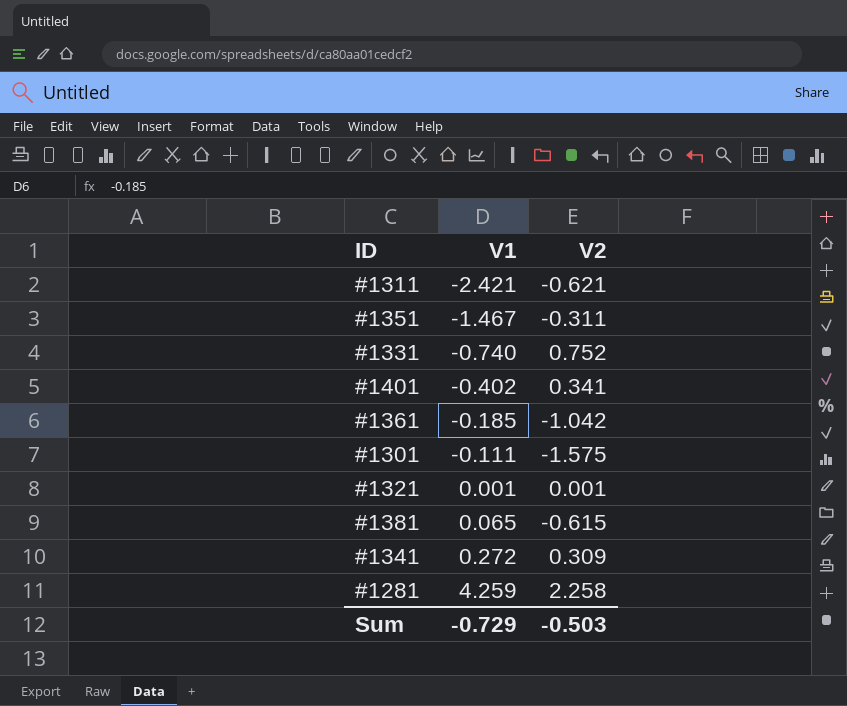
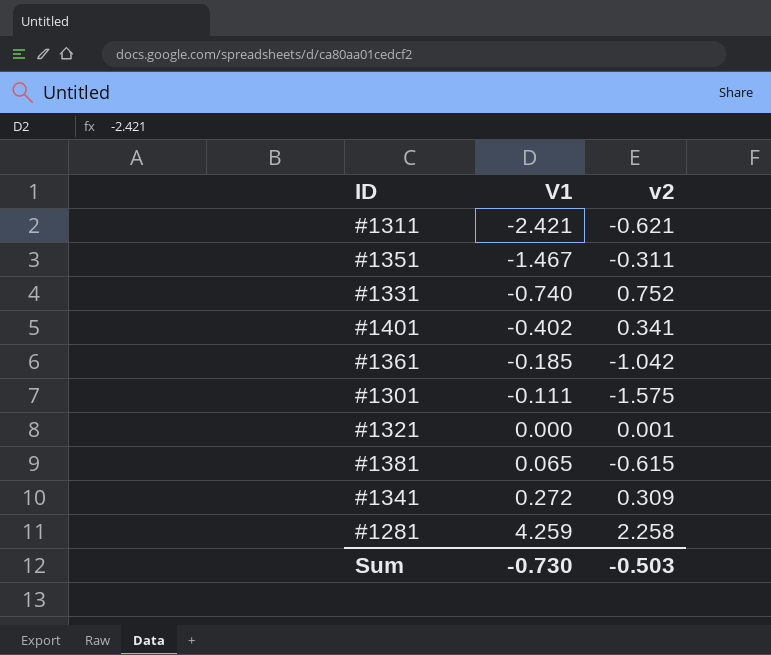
column name: V2 -> v2
#1321 | V1: 0.001 -> 0.000
Sum | V1: -0.729 -> -0.730

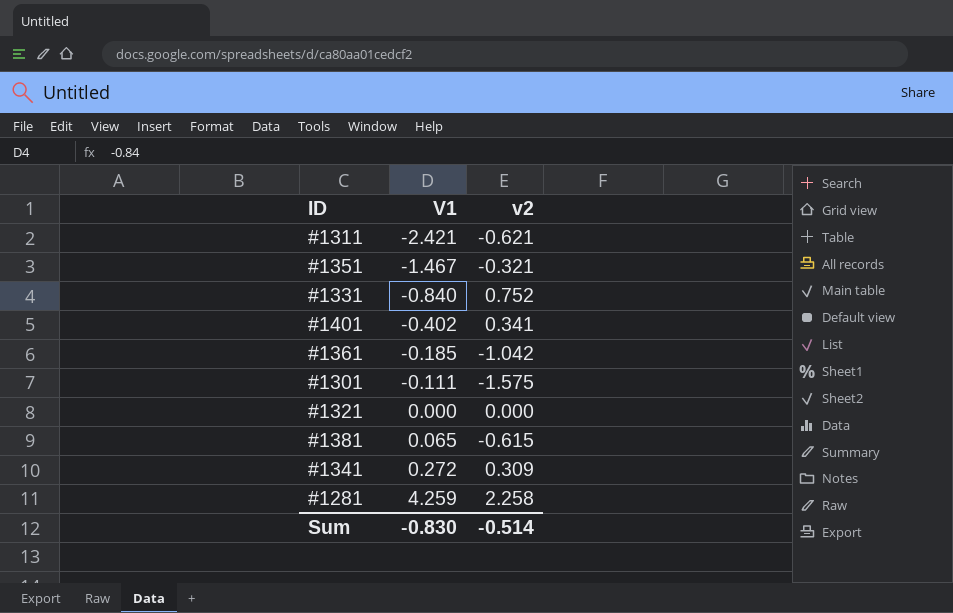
#1351 | v2: -0.311 -> -0.321
#1331 | V1: -0.740 -> -0.840
#1321 | v2: 0.001 -> 0.000
Sum | V1: -0.730 -> -0.830
Sum | v2: -0.503 -> -0.514

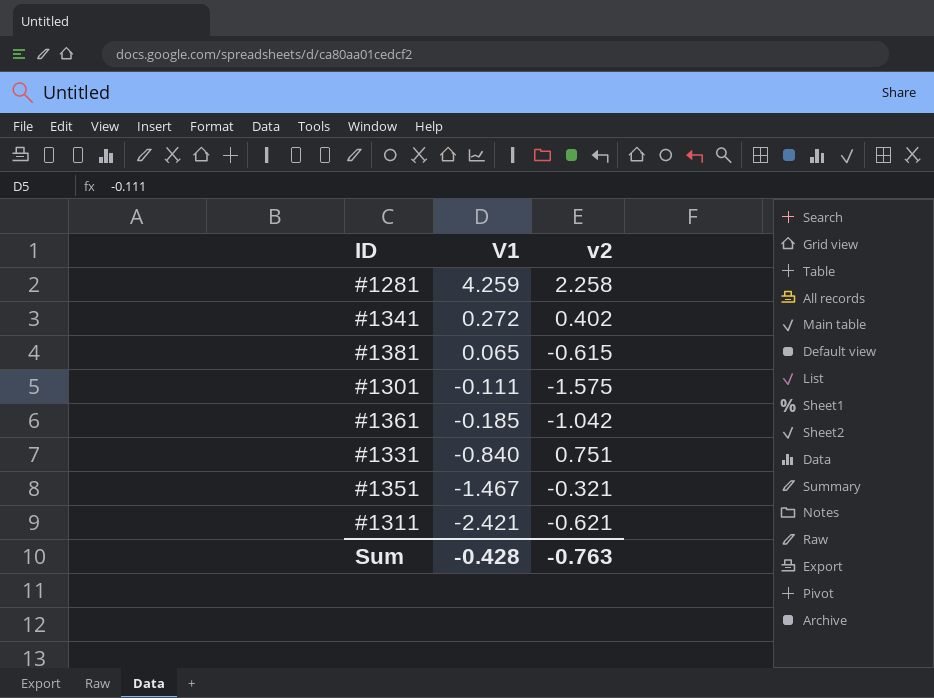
row order: V1 ascending -> V1 descending
row #1401: -0.402 | 0.341 -> none
row #1321: 0.000 | 0.000 -> none
#1341 | v2: 0.309 -> 0.402
#1331 | v2: 0.752 -> 0.751
Sum | V1: -0.830 -> -0.428
Sum | v2: -0.514 -> -0.763

